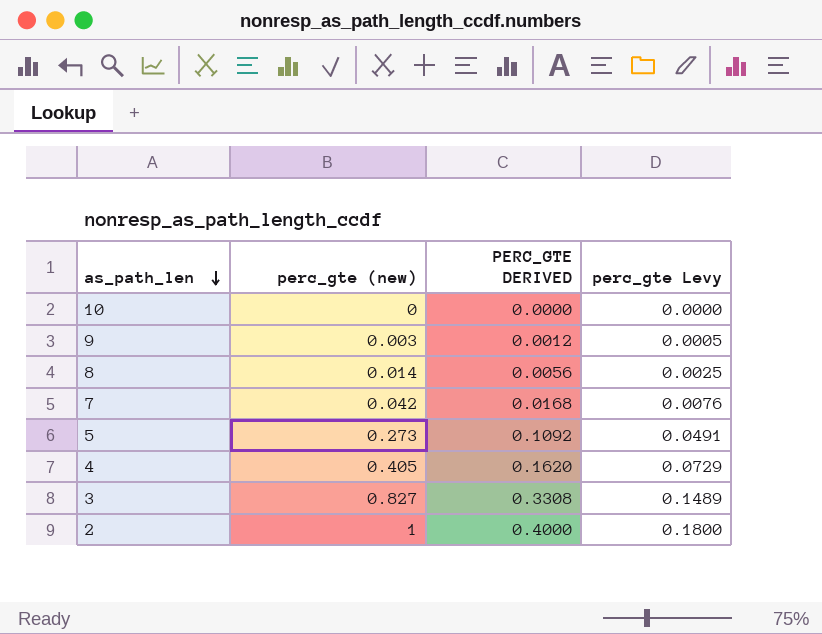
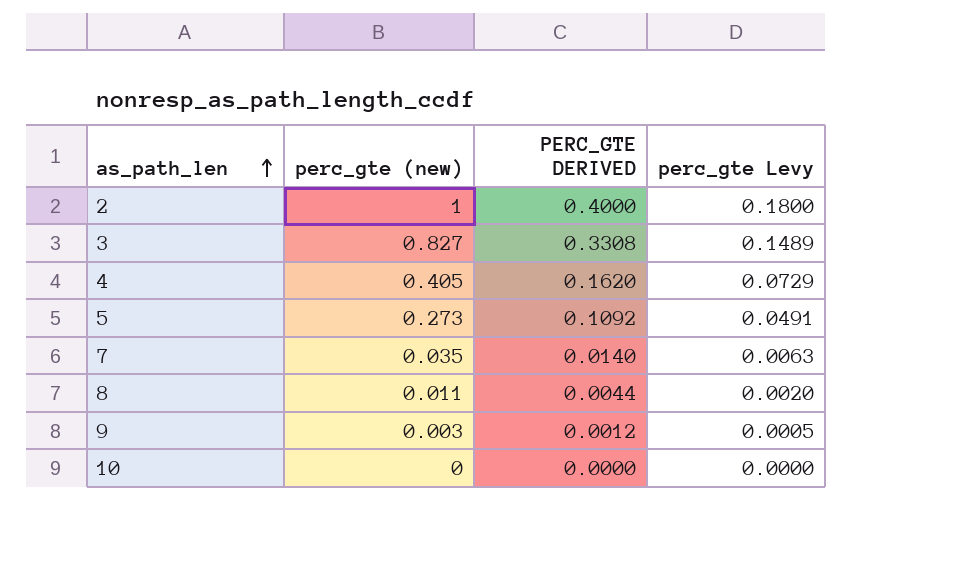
row order: as_path_len descending -> as_path_len ascending
7 | perc_gte (new): 0.042 -> 0.035
7 | PERC_GTE DERIVED: 0.0168 -> 0.0140
7 | perc_gte Levy: 0.0076 -> 0.0063
8 | perc_gte (new): 0.014 -> 0.011
8 | PERC_GTE DERIVED: 0.0056 -> 0.0044
8 | perc_gte Levy: 0.0025 -> 0.0020

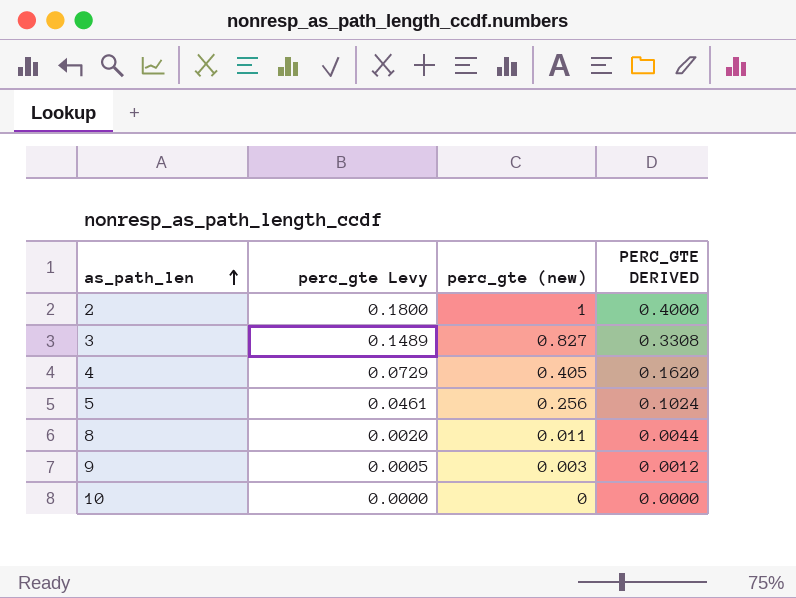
column perc_gte Levy | position: 4 -> 2
row 7: 0.035 | 0.0140 | 0.0063 -> none
5 | perc_gte Levy: 0.0491 -> 0.0461
5 | perc_gte (new): 0.273 -> 0.256
5 | PERC_GTE DERIVED: 0.1092 -> 0.1024

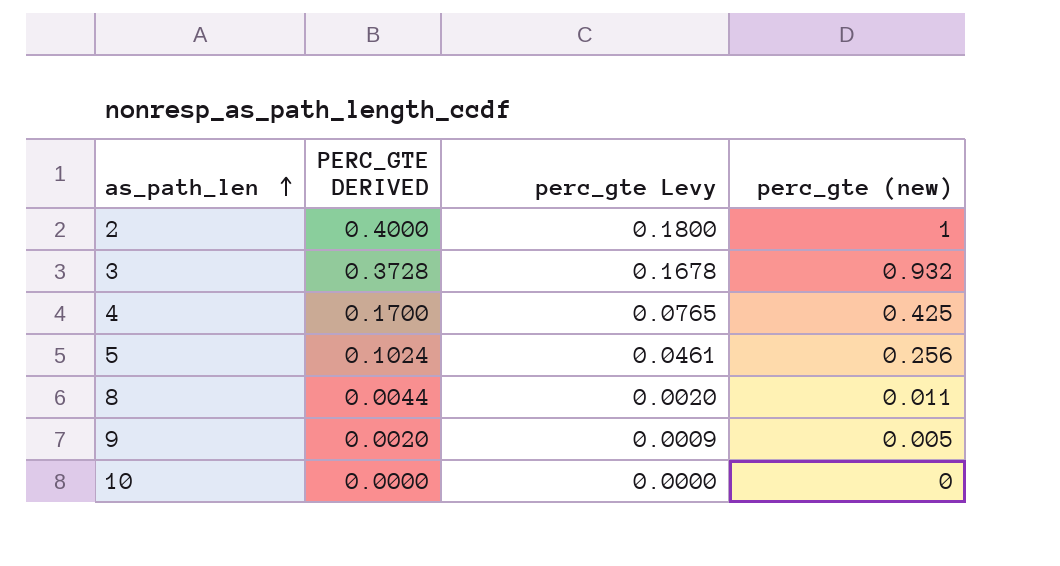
column PERC_GTE DERIVED | position: 4 -> 2
3 | PERC_GTE DERIVED: 0.3308 -> 0.3728
3 | perc_gte Levy: 0.1489 -> 0.1678
3 | perc_gte (new): 0.827 -> 0.932
4 | PERC_GTE DERIVED: 0.1620 -> 0.1700
4 | perc_gte Levy: 0.0729 -> 0.0765
4 | perc_gte (new): 0.405 -> 0.425
9 | PERC_GTE DERIVED: 0.0012 -> 0.0020
9 | perc_gte Levy: 0.0005 -> 0.0009
9 | perc_gte (new): 0.003 -> 0.005

